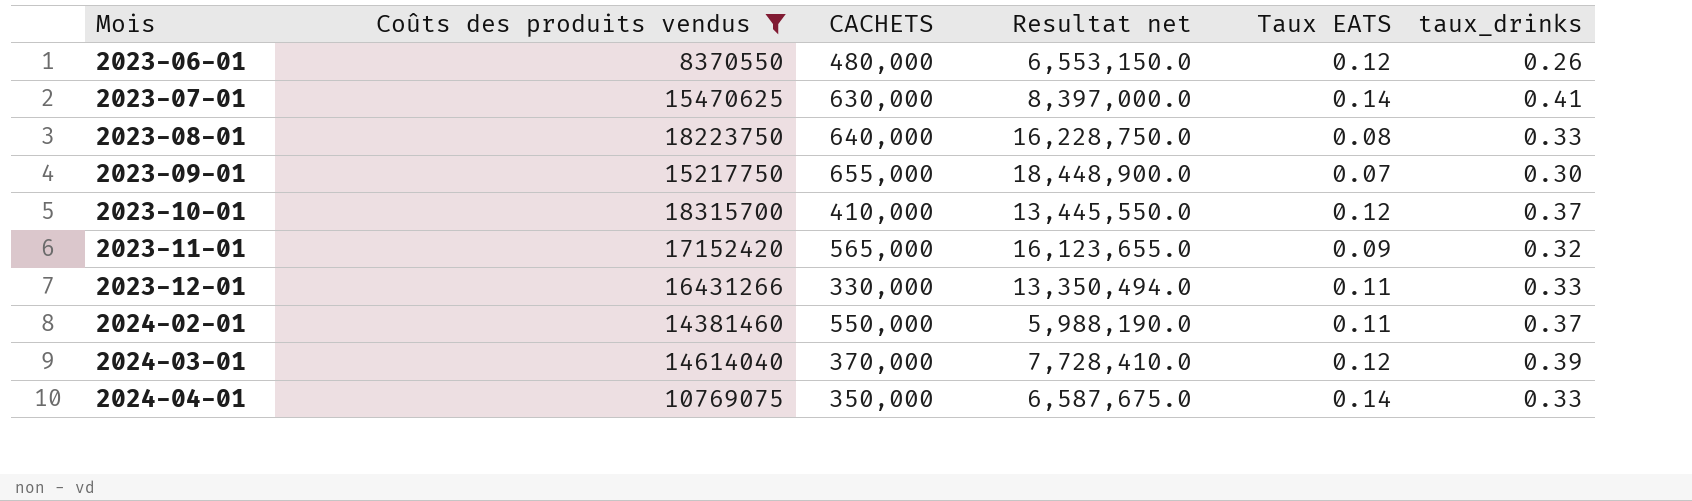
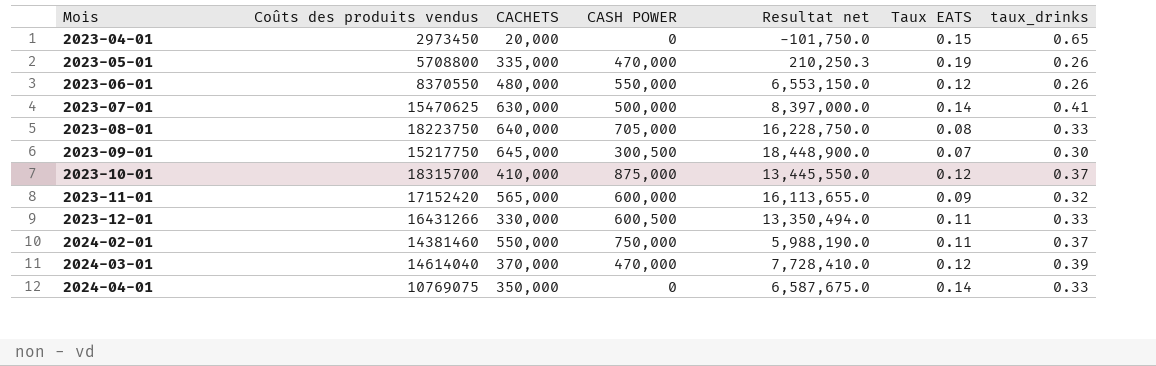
filter: Coûts des produits vendus >= 8370550 -> none
column CASH POWER | position: none -> 4
2023-09-01 | CACHETS: 655,000 -> 645,000
2023-11-01 | Resultat net: 16,123,655.0 -> 16,113,655.0

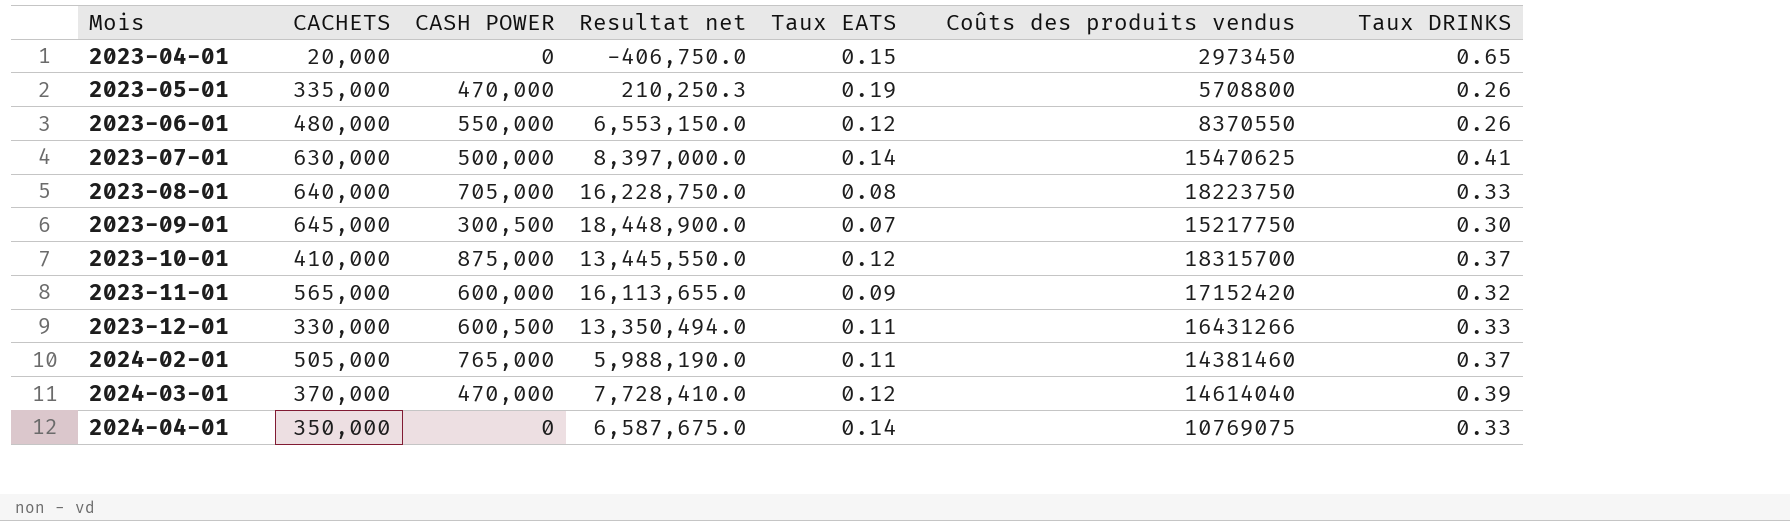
column Coûts des produits vendus | position: 2 -> 6
column name: taux_drinks -> Taux DRINKS
2023-04-01 | Resultat net: -101,750.0 -> -406,750.0
2024-02-01 | CACHETS: 550,000 -> 505,000
2024-02-01 | CASH POWER: 750,000 -> 765,000

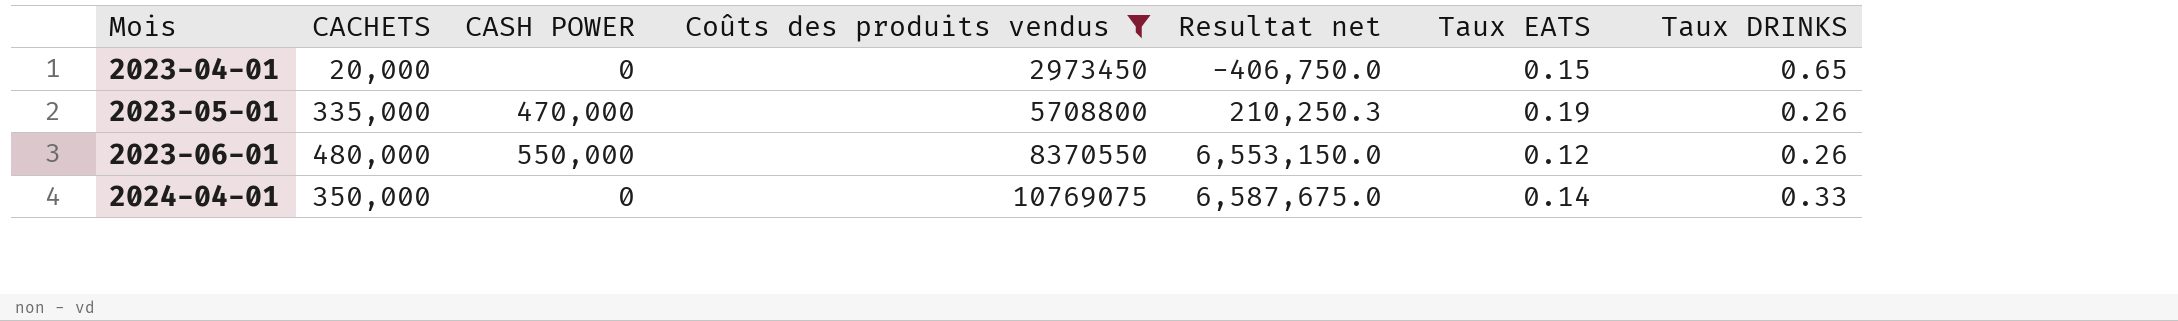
filter: none -> Coûts des produits vendus <= 10769075
column Coûts des produits vendus | position: 6 -> 4

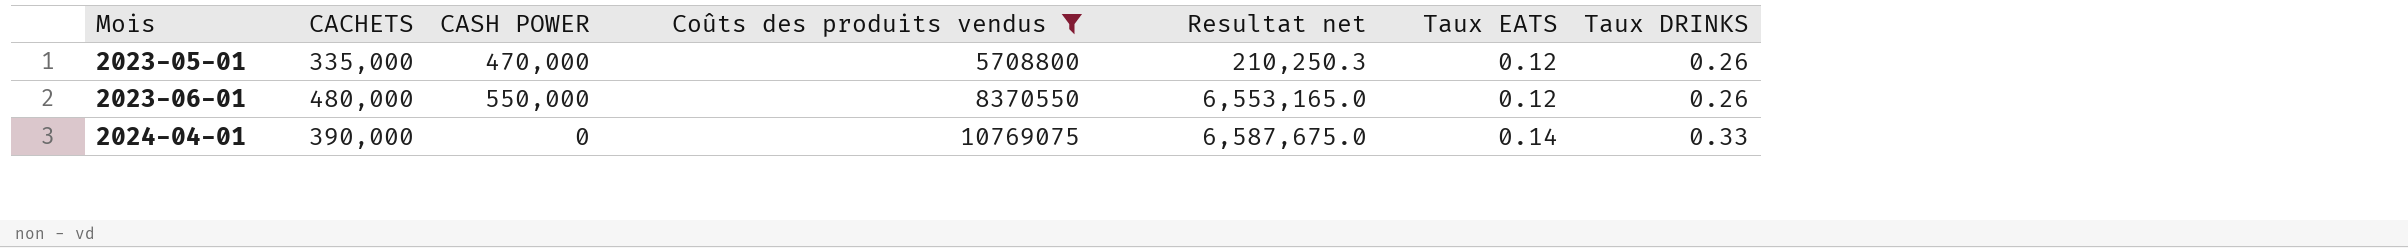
row 2023-04-01: 20,000 | 0 | 2973450 | -406,750.0 | 0.15 | 0.65 -> none
2023-05-01 | Taux EATS: 0.19 -> 0.12
2023-06-01 | Resultat net: 6,553,150.0 -> 6,553,165.0
2024-04-01 | CACHETS: 350,000 -> 390,000

